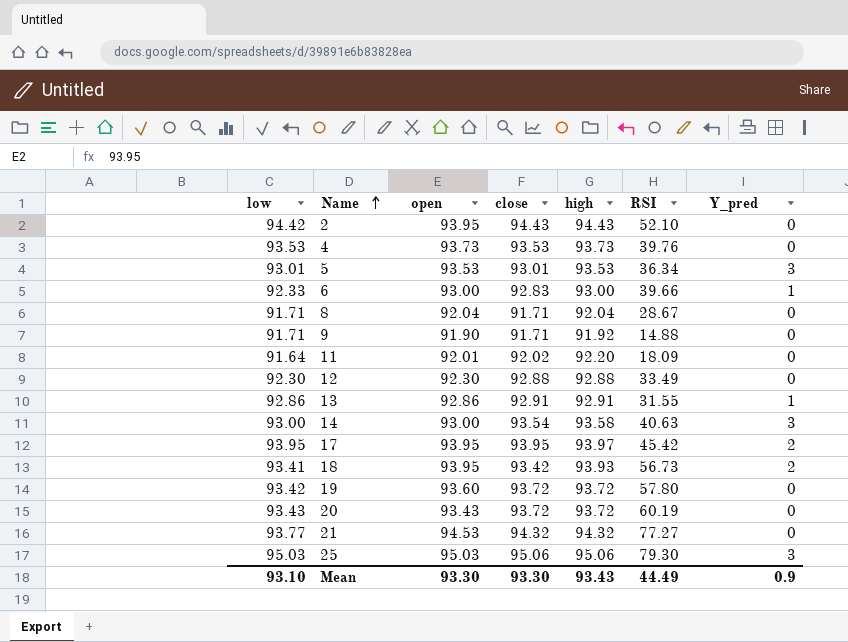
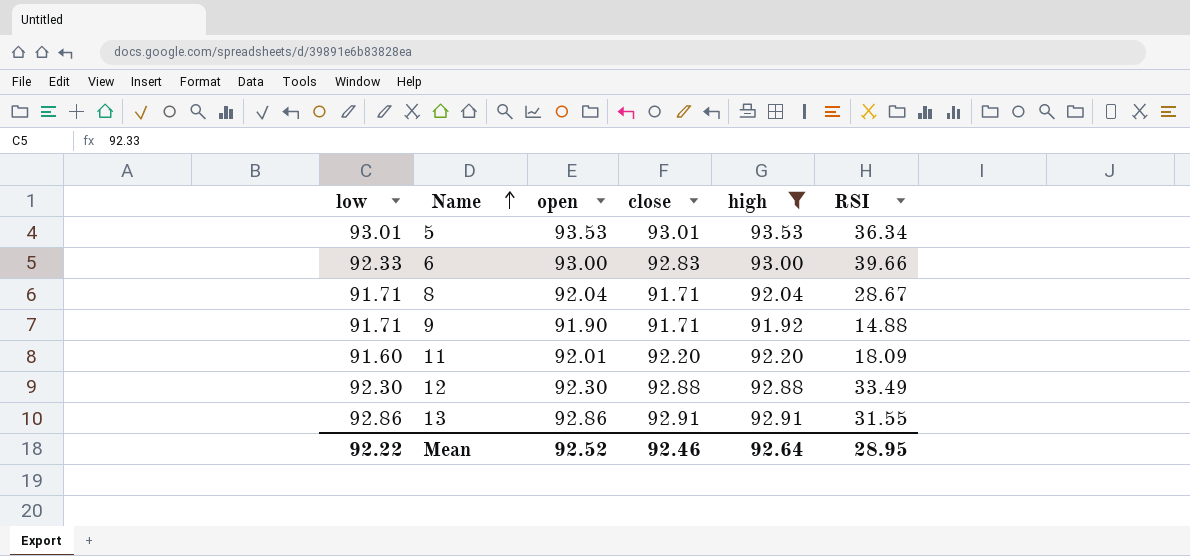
filter: none -> high <= 93.53
column Y_pred | position: 7 -> none
11 | low: 91.64 -> 91.60
11 | close: 92.02 -> 92.20
Mean | low: 93.10 -> 92.22
Mean | open: 93.30 -> 92.52
Mean | close: 93.30 -> 92.46
Mean | high: 93.43 -> 92.64
Mean | RSI: 44.49 -> 28.95

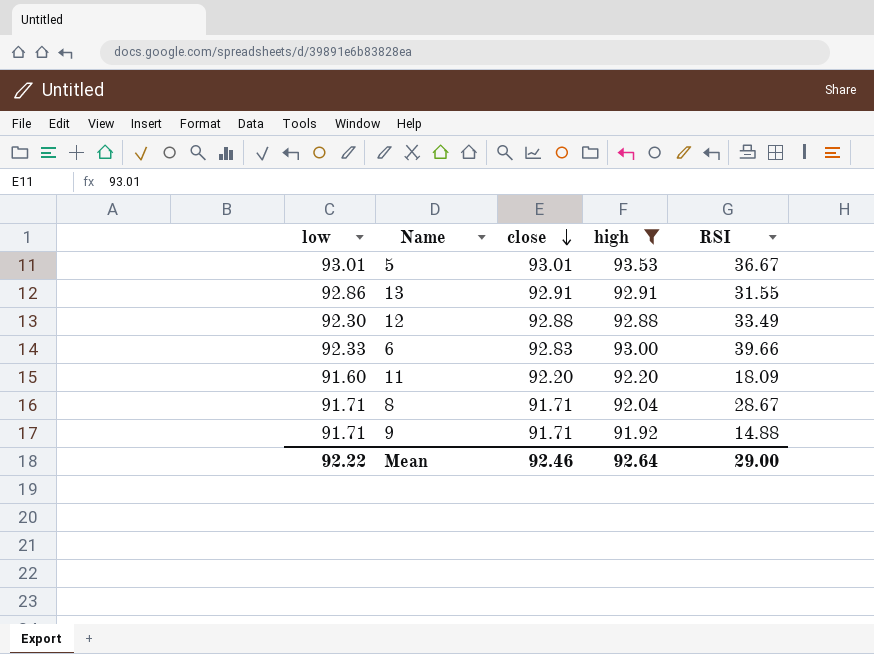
row order: Name ascending -> close descending
column open | position: 3 -> none
5 | RSI: 36.34 -> 36.67
Mean | RSI: 28.95 -> 29.00

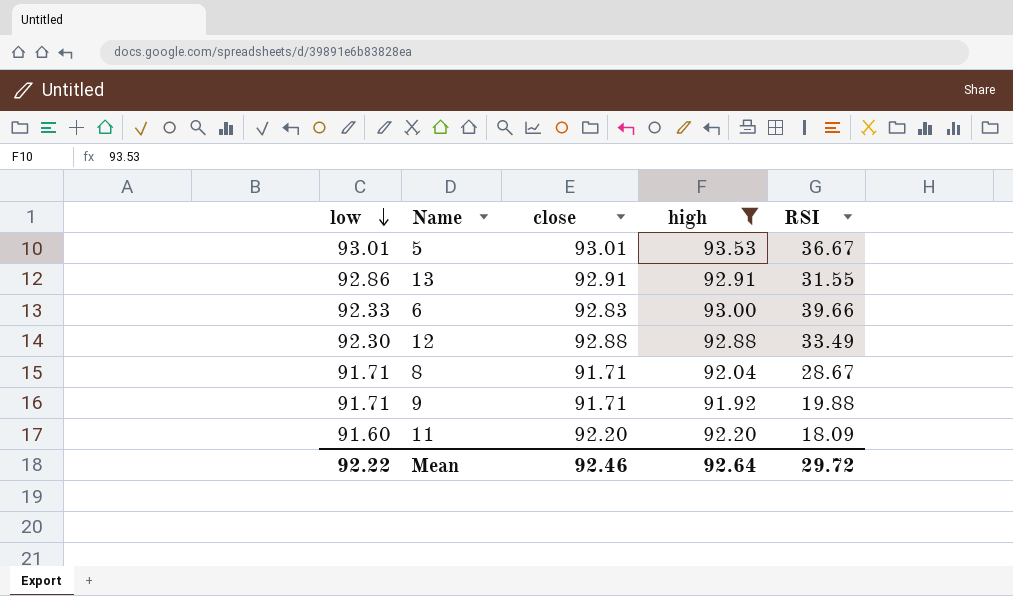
row order: close descending -> low descending
9 | RSI: 14.88 -> 19.88
Mean | RSI: 29.00 -> 29.72

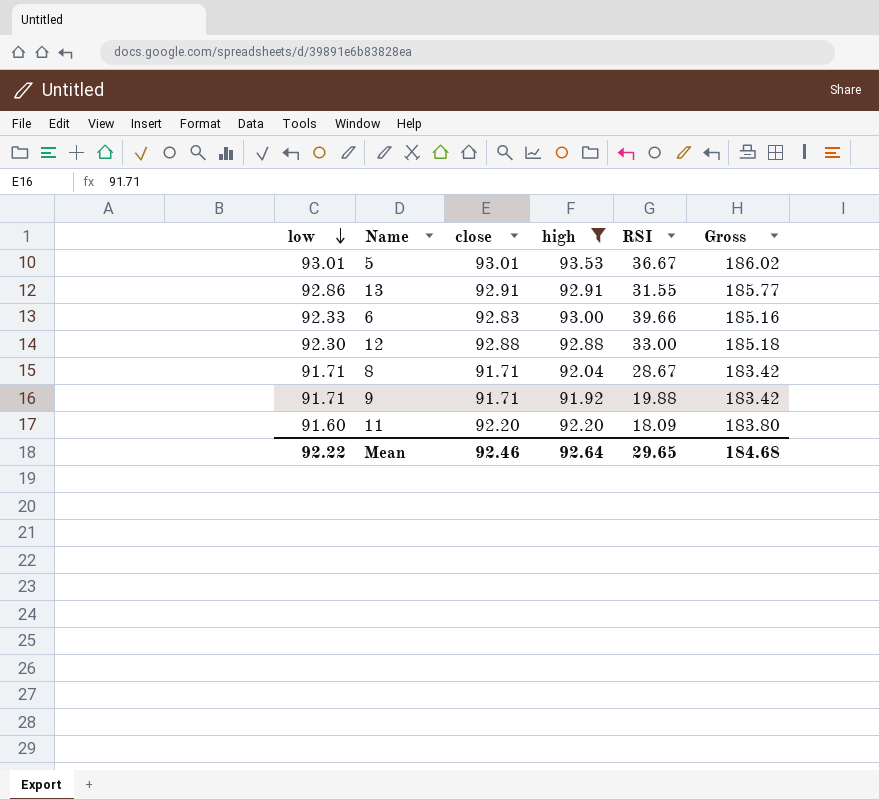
column Gross | formula: none -> [low] + [close]
12 | RSI: 33.49 -> 33.00
Mean | RSI: 29.72 -> 29.65

